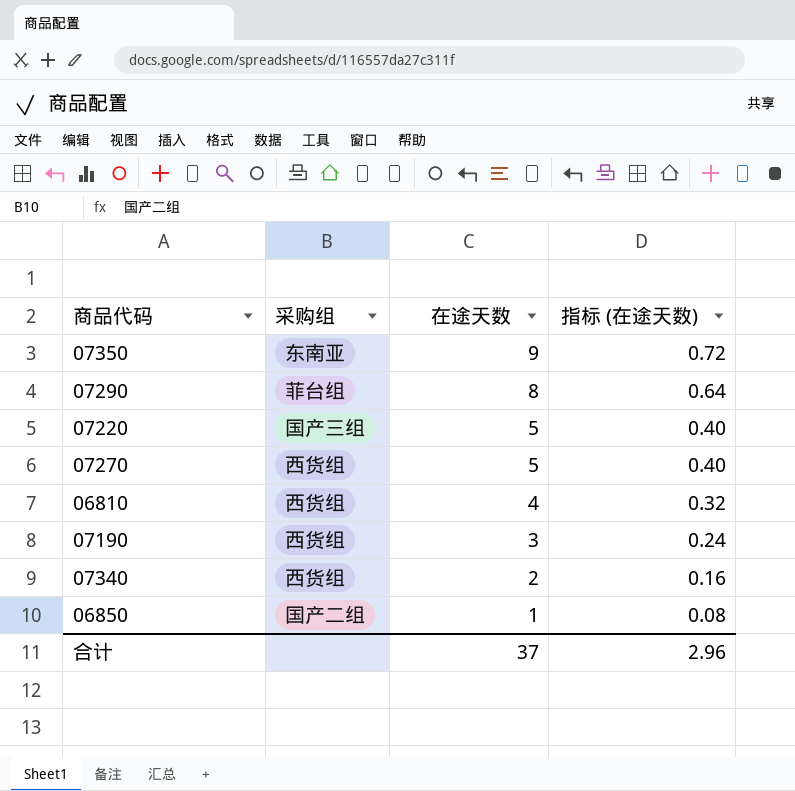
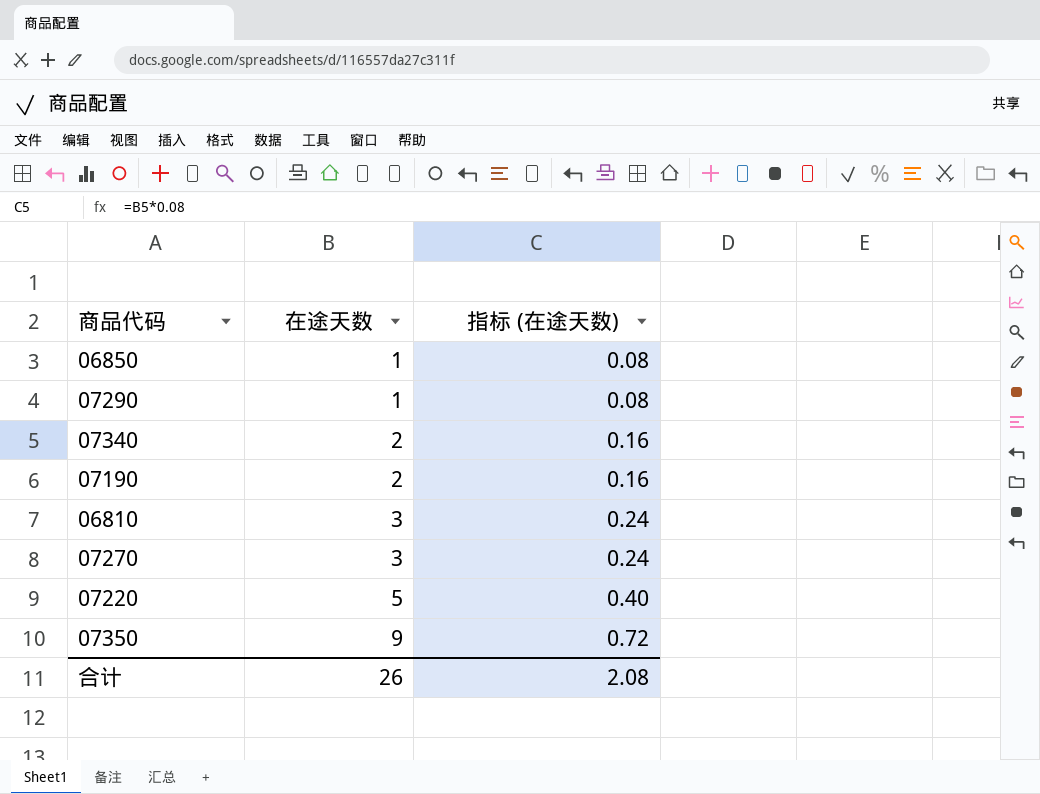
row order: 在途天数 descending -> 在途天数 ascending
column 采购组 | position: 2 -> none
07290 | 在途天数: 8 -> 1
07290 | 指标 (在途天数): 0.64 -> 0.08
07190 | 在途天数: 3 -> 2
07190 | 指标 (在途天数): 0.24 -> 0.16
06810 | 在途天数: 4 -> 3
06810 | 指标 (在途天数): 0.32 -> 0.24
07270 | 在途天数: 5 -> 3
07270 | 指标 (在途天数): 0.40 -> 0.24
合计 | 在途天数: 37 -> 26
合计 | 指标 (在途天数): 2.96 -> 2.08

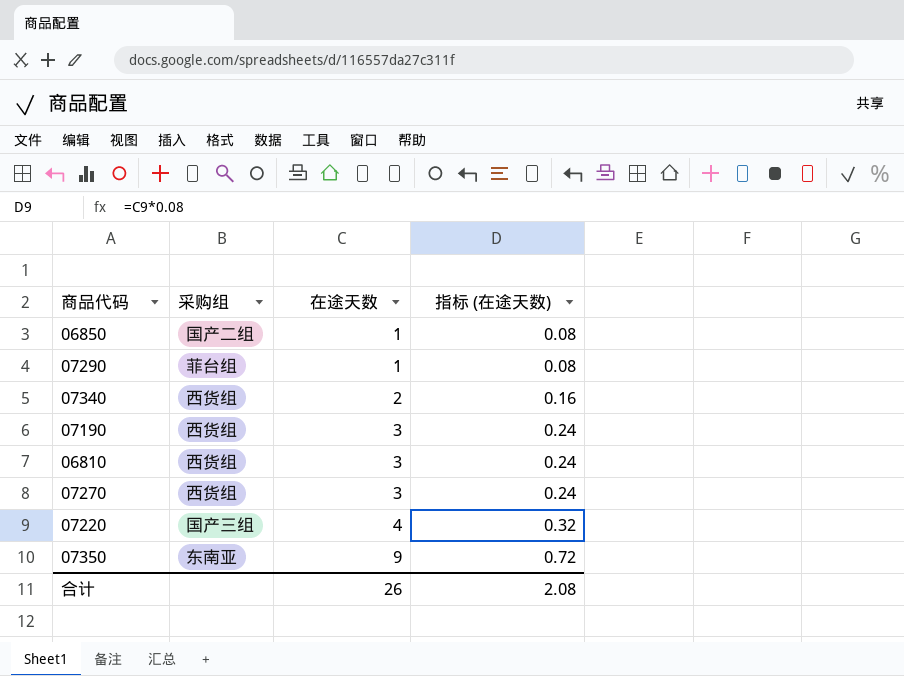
column 采购组 | position: none -> 2
07190 | 在途天数: 2 -> 3
07190 | 指标 (在途天数): 0.16 -> 0.24
07220 | 在途天数: 5 -> 4
07220 | 指标 (在途天数): 0.40 -> 0.32

